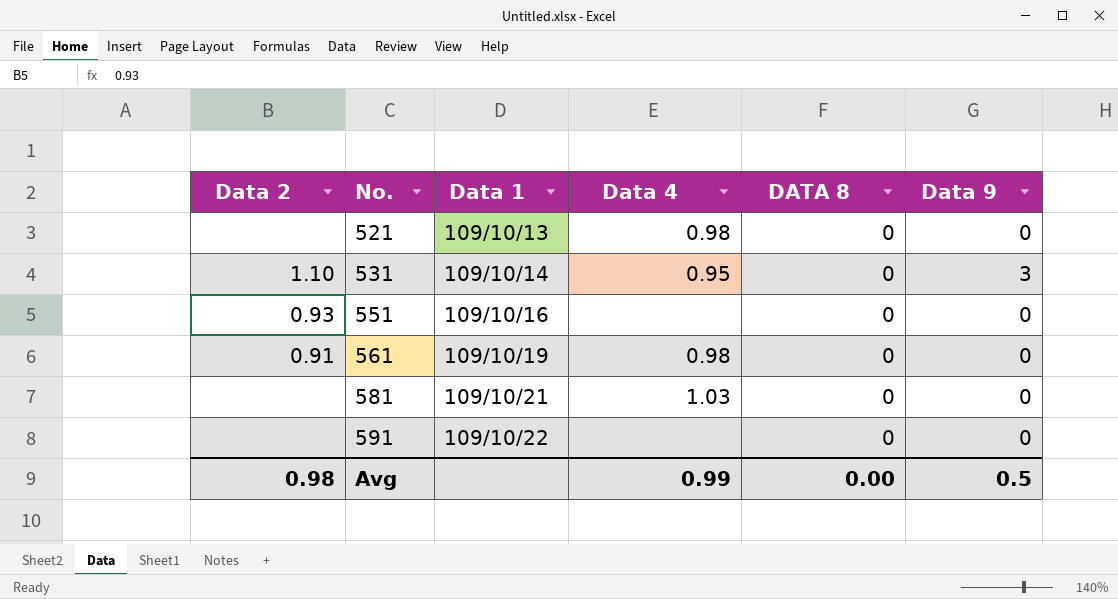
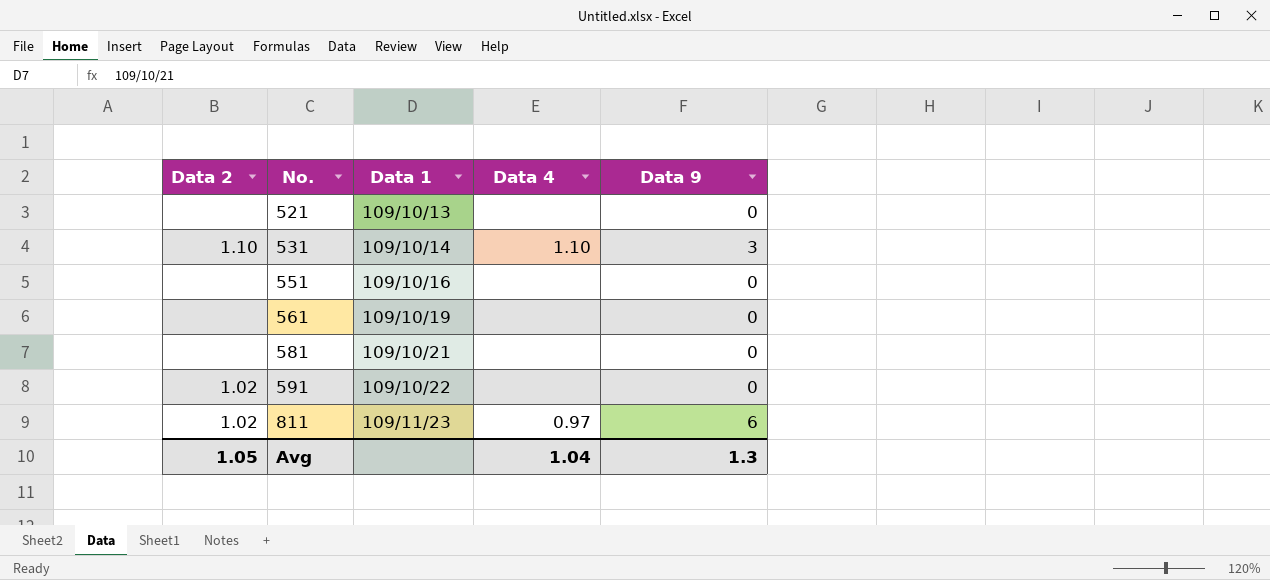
column DATA 8 | position: 5 -> none
521 | Data 4: 0.98 -> none
531 | Data 4: 0.95 -> 1.10
551 | Data 2: 0.93 -> none
561 | Data 2: 0.91 -> none
561 | Data 4: 0.98 -> none
581 | Data 4: 1.03 -> none
591 | Data 2: none -> 1.02
row 811: none -> 1.02 | 109/11/23 | 0.97 | 6
Avg | Data 2: 0.98 -> 1.05
Avg | Data 4: 0.99 -> 1.04
Avg | Data 9: 0.5 -> 1.3

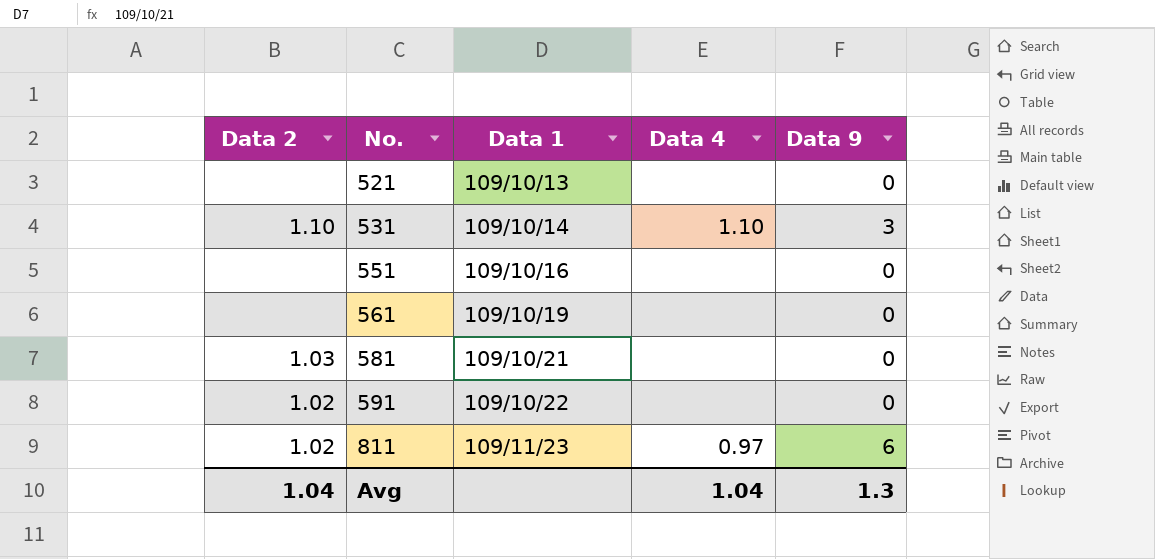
581 | Data 2: none -> 1.03
Avg | Data 2: 1.05 -> 1.04

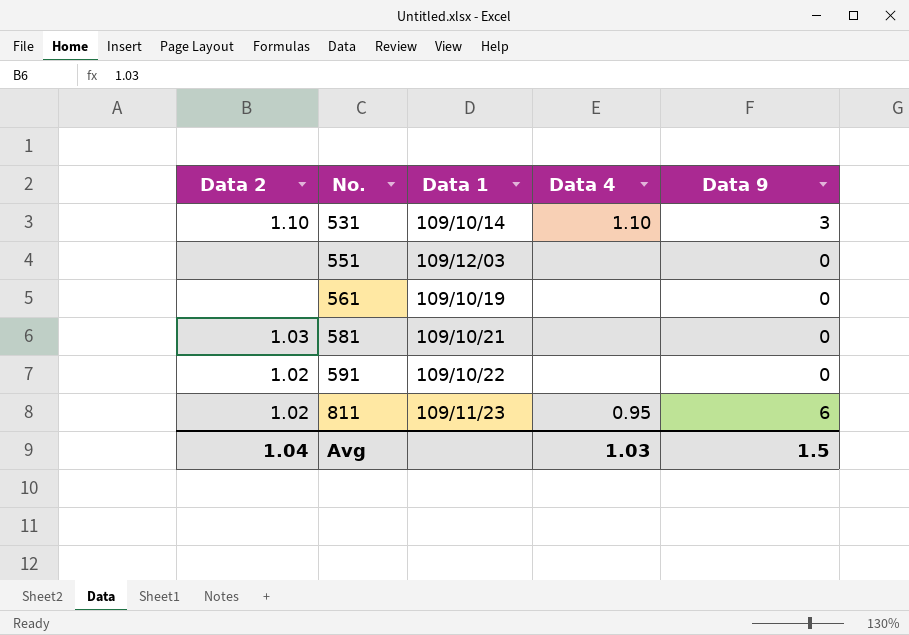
row 521: none | 109/10/13 | none | 0 -> none
551 | Data 1: 109/10/16 -> 109/12/03
811 | Data 4: 0.97 -> 0.95
Avg | Data 4: 1.04 -> 1.03
Avg | Data 9: 1.3 -> 1.5

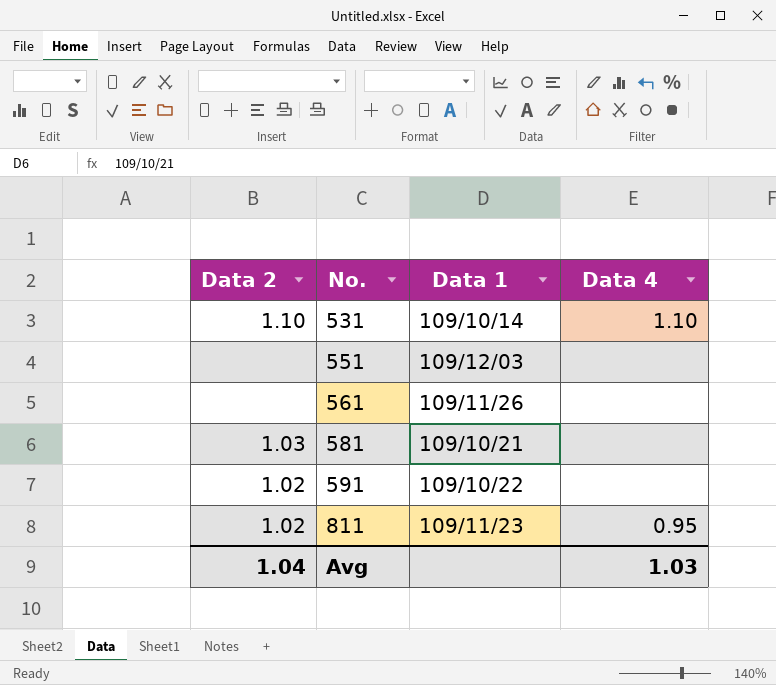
column Data 9 | position: 5 -> none
561 | Data 1: 109/10/19 -> 109/11/26

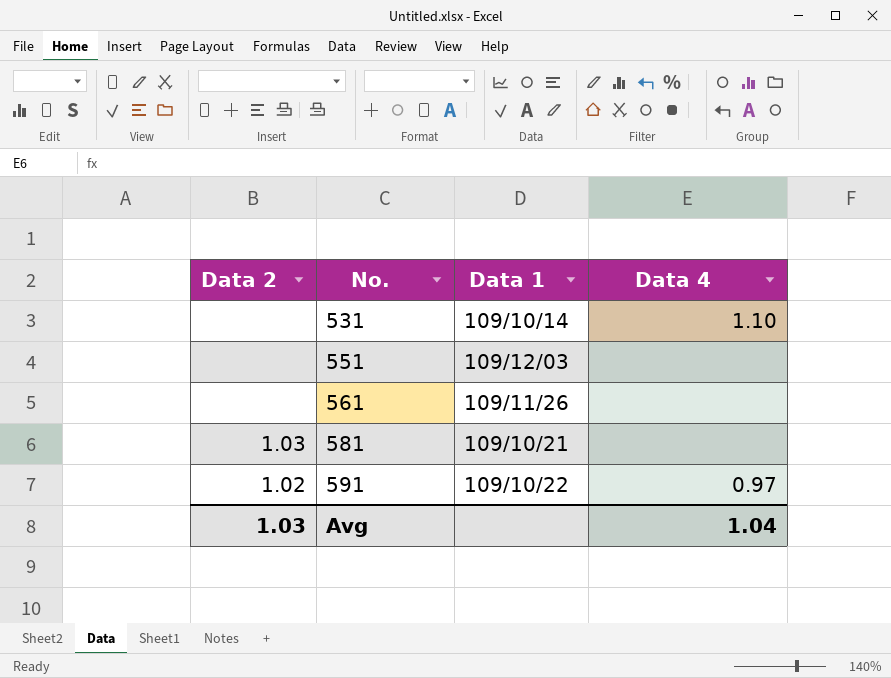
row 811: 1.02 | 109/11/23 | 0.95 -> none
531 | Data 2: 1.10 -> none
591 | Data 4: none -> 0.97
Avg | Data 2: 1.04 -> 1.03
Avg | Data 4: 1.03 -> 1.04

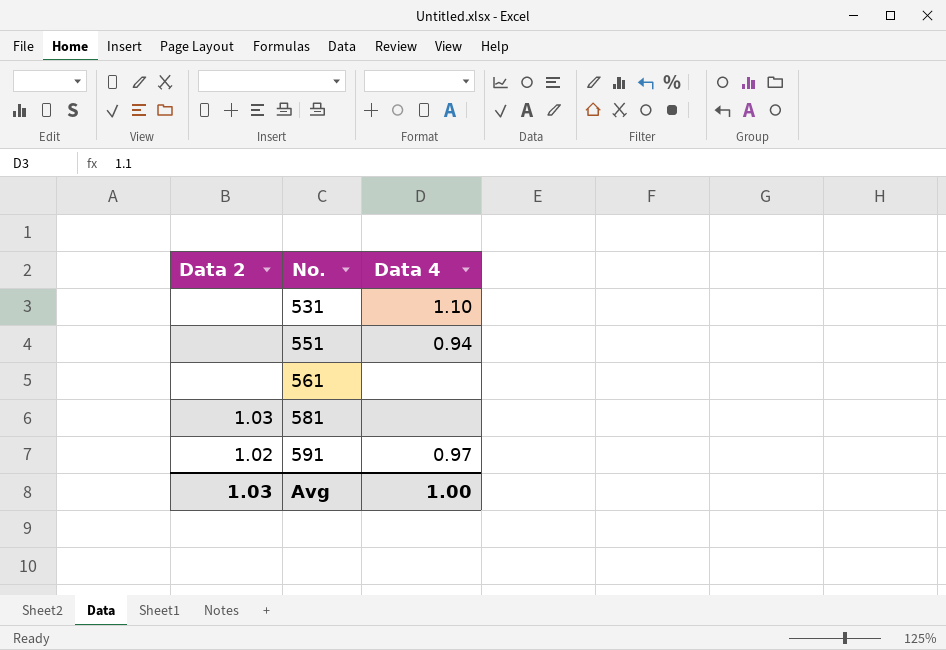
column Data 1 | position: 3 -> none
551 | Data 4: none -> 0.94
Avg | Data 4: 1.04 -> 1.00

